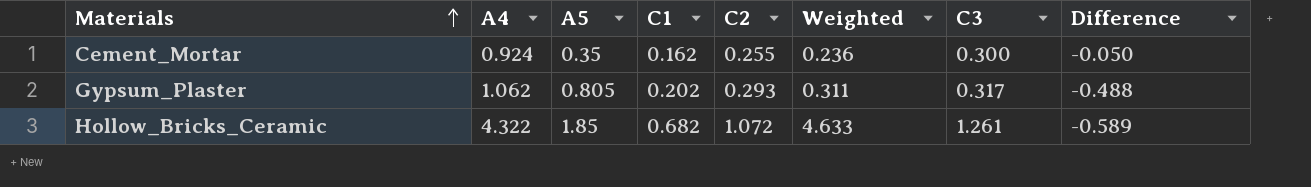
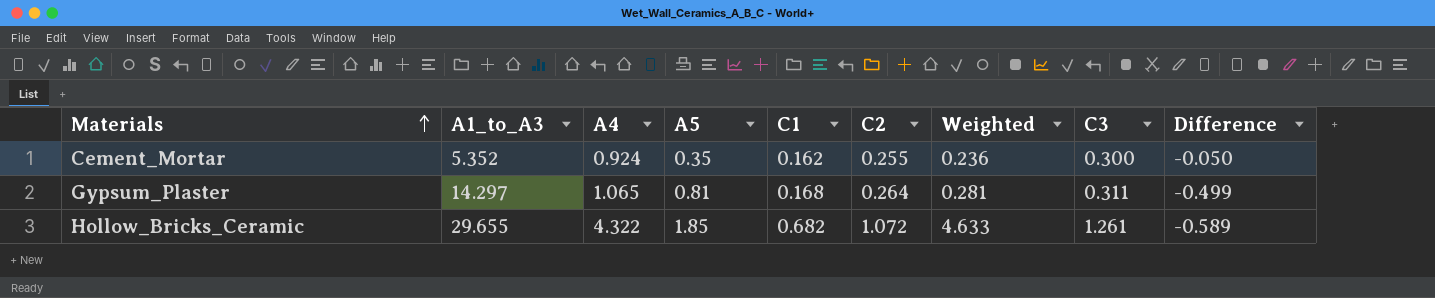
column A1_to_A3 | position: none -> 2
Gypsum_Plaster | A4: 1.062 -> 1.065
Gypsum_Plaster | A5: 0.805 -> 0.81
Gypsum_Plaster | C1: 0.202 -> 0.168
Gypsum_Plaster | C2: 0.293 -> 0.264
Gypsum_Plaster | Weighted: 0.311 -> 0.281
Gypsum_Plaster | C3: 0.317 -> 0.311
Gypsum_Plaster | Difference: -0.488 -> -0.499

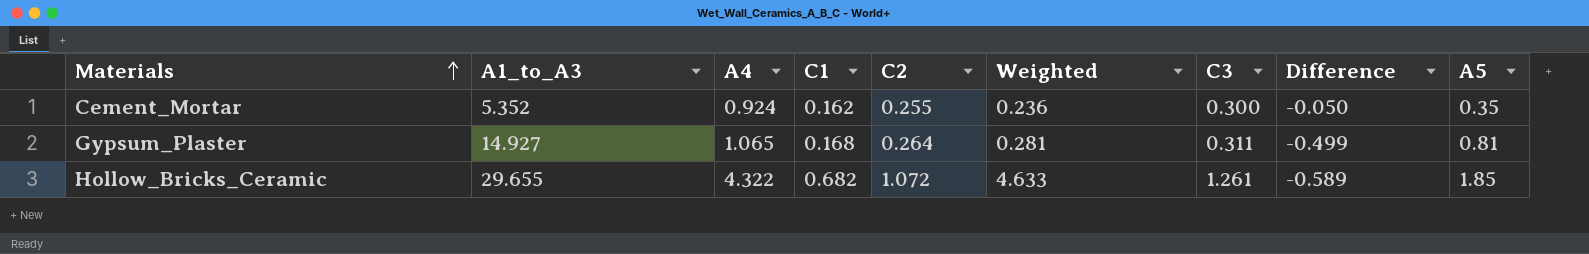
column A5 | position: 4 -> 9
Gypsum_Plaster | A1_to_A3: 14.297 -> 14.927

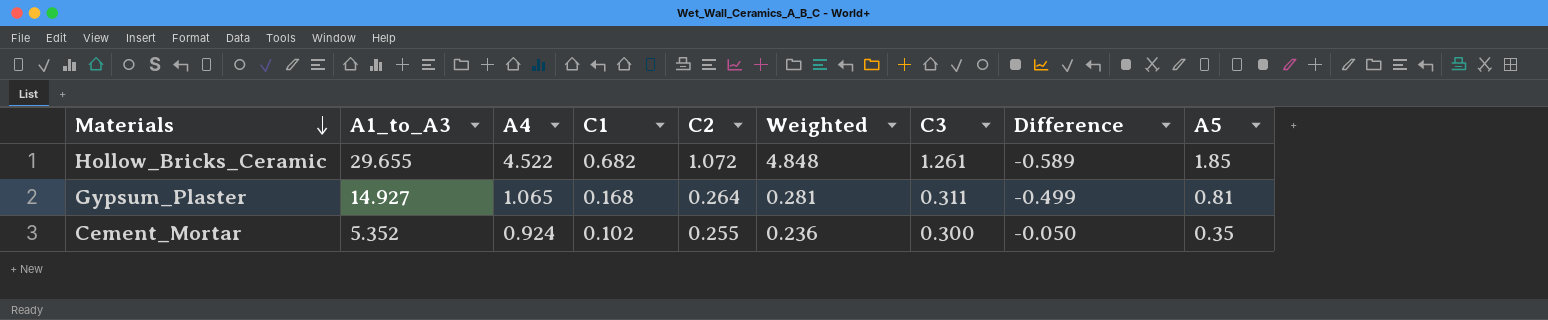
row order: Materials ascending -> Materials descending
Hollow_Bricks_Ceramic | A4: 4.322 -> 4.522
Hollow_Bricks_Ceramic | Weighted: 4.633 -> 4.848
Cement_Mortar | C1: 0.162 -> 0.102

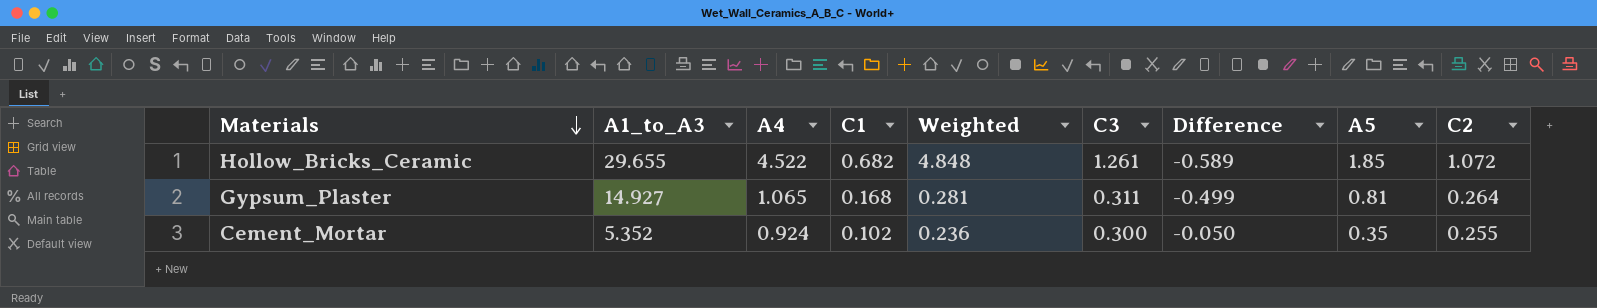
column C2 | position: 5 -> 9

